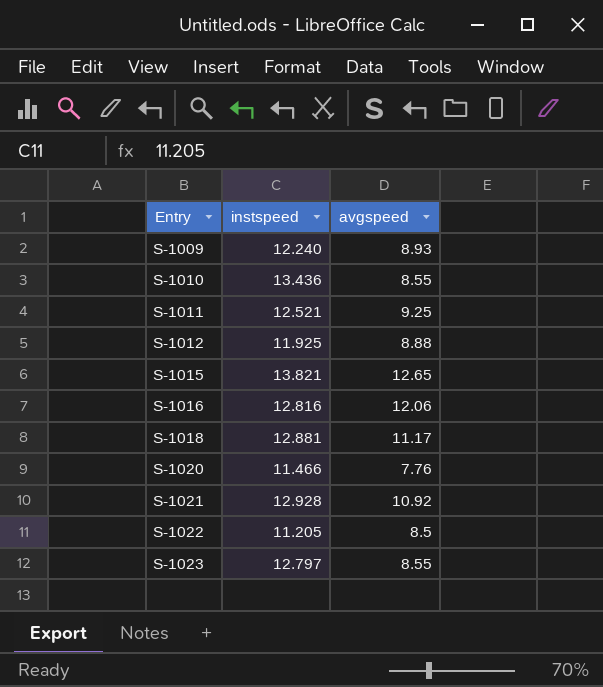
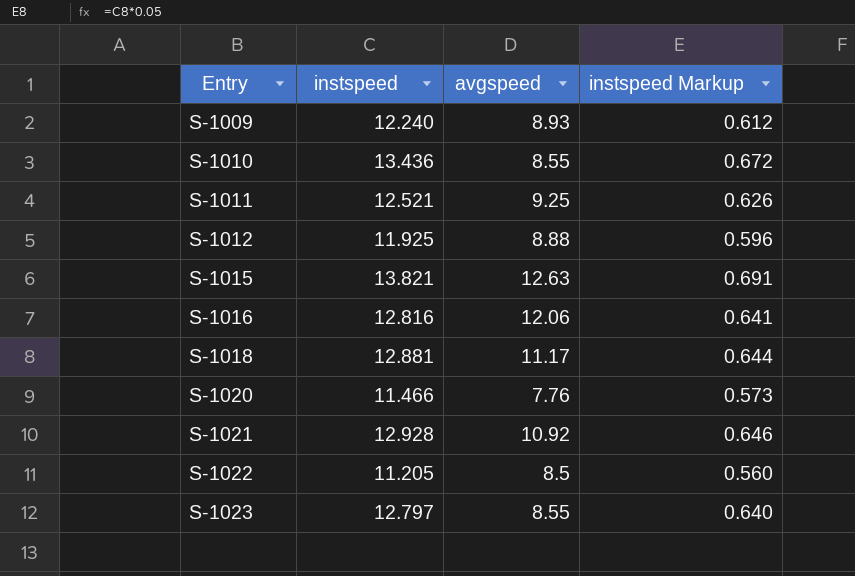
column instspeed Markup | formula: none -> [instspeed] * 0.05
S-1015 | avgspeed: 12.65 -> 12.63

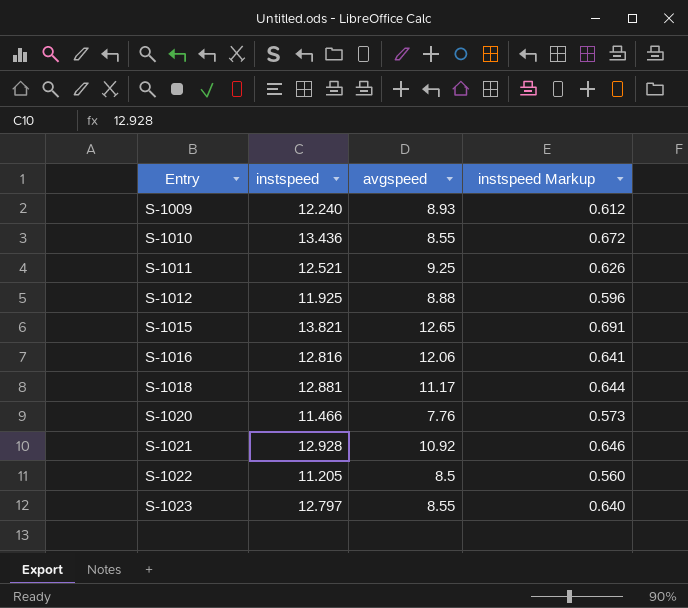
S-1015 | avgspeed: 12.63 -> 12.65

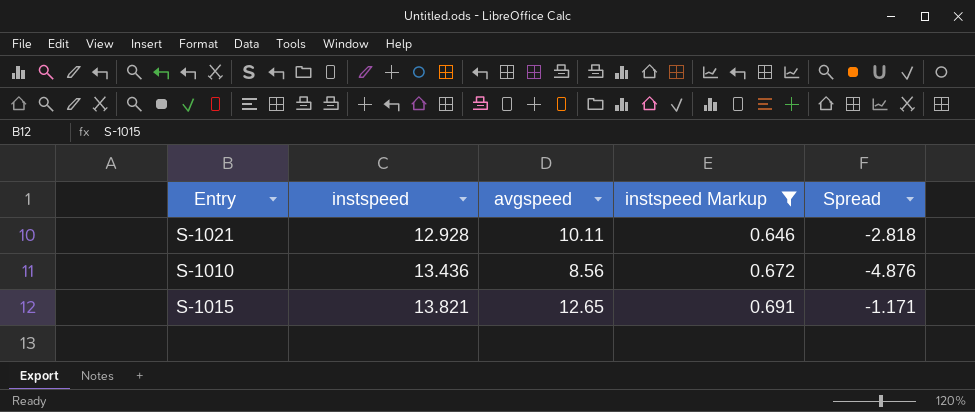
filter: none -> instspeed Markup >= 0.646
row order: Entry ascending -> instspeed ascending
column Spread | formula: none -> [avgspeed] - [instspeed]
S-1021 | avgspeed: 10.92 -> 10.11
S-1010 | avgspeed: 8.55 -> 8.56

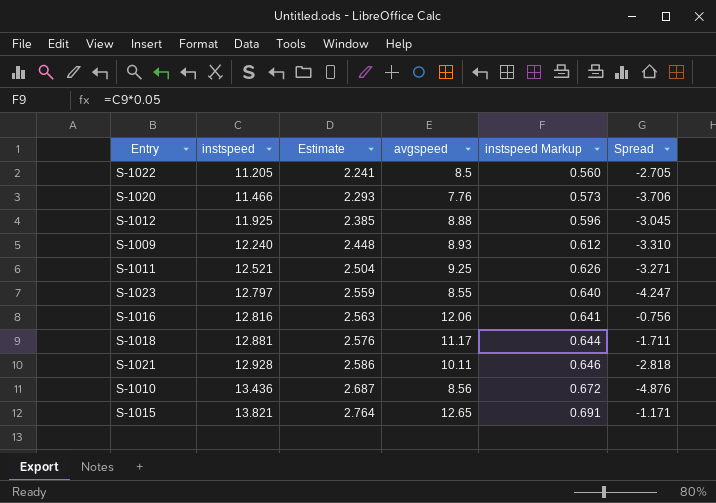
filter: instspeed Markup >= 0.646 -> none
column Estimate | formula: none -> [instspeed] * 0.2

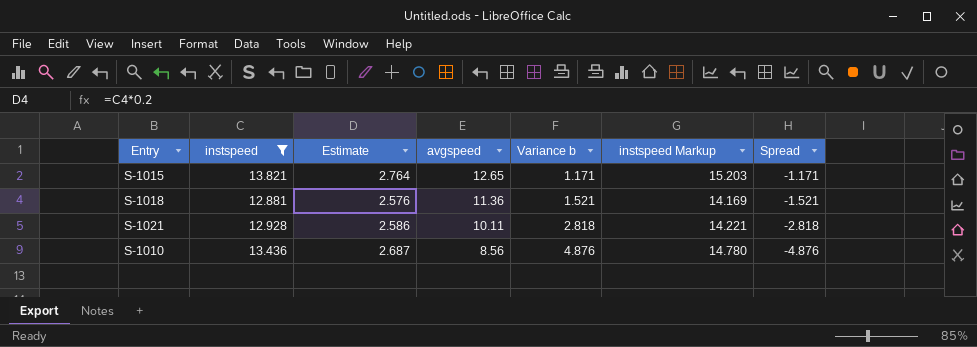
filter: none -> instspeed >= 12.881
row order: instspeed ascending -> avgspeed descending
column Variance b | formula: none -> [instspeed] - [avgspeed]
column instspeed Markup | formula: [instspeed] * 0.05 -> [instspeed] * 1.1
S-1018 | avgspeed: 11.17 -> 11.36
S-1018 | Spread: -1.711 -> -1.521

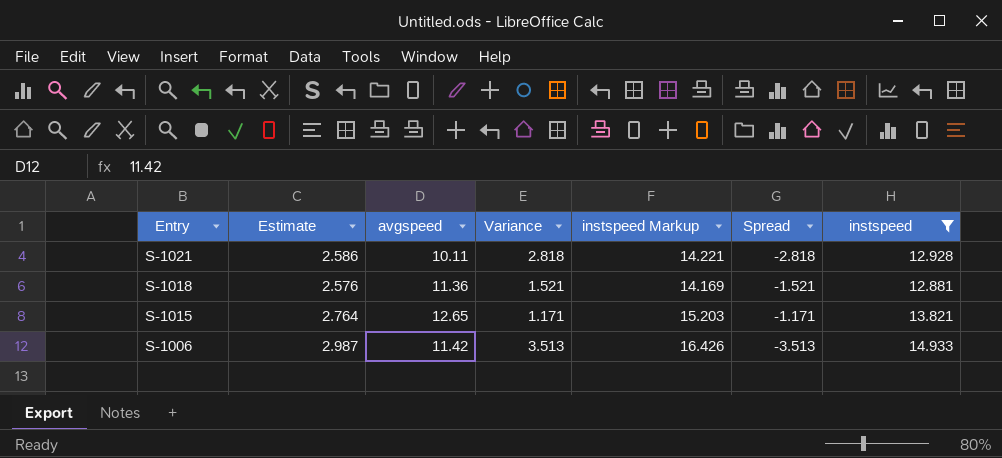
row order: avgspeed descending -> Entry descending
column name: Variance b -> Variance
column instspeed | position: 2 -> 7
row S-1010: 13.436 | 2.687 | 8.56 | 4.876 | 14.780 | -4.876 -> none
row S-1006: none -> 2.987 | 11.42 | 3.513 | 16.426 | -3.513 | 14.933

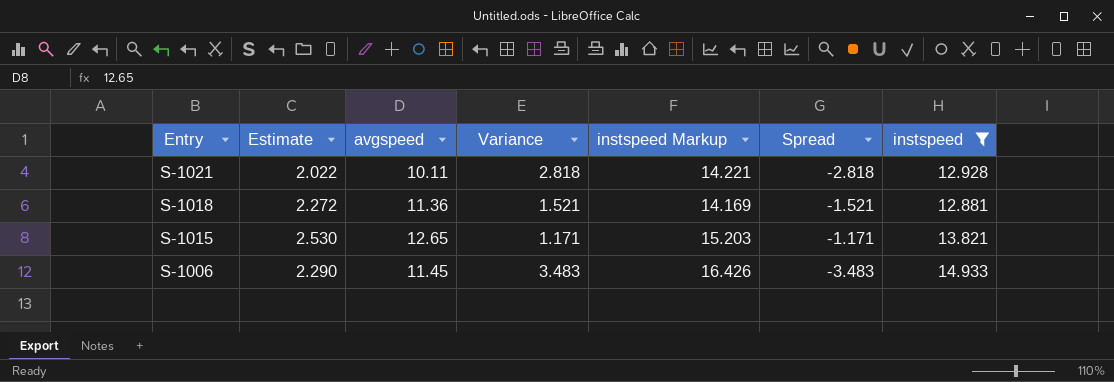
column Estimate | formula: [instspeed] * 0.2 -> [avgspeed] * 0.2
S-1006 | avgspeed: 11.42 -> 11.45
S-1006 | Variance: 3.513 -> 3.483
S-1006 | Spread: -3.513 -> -3.483

